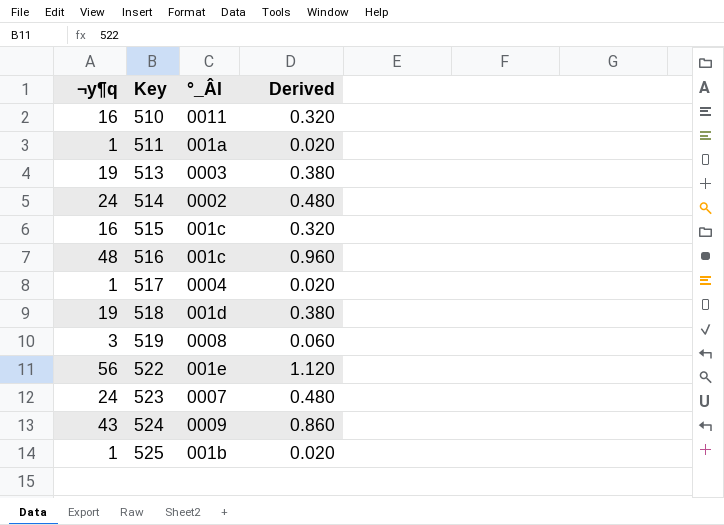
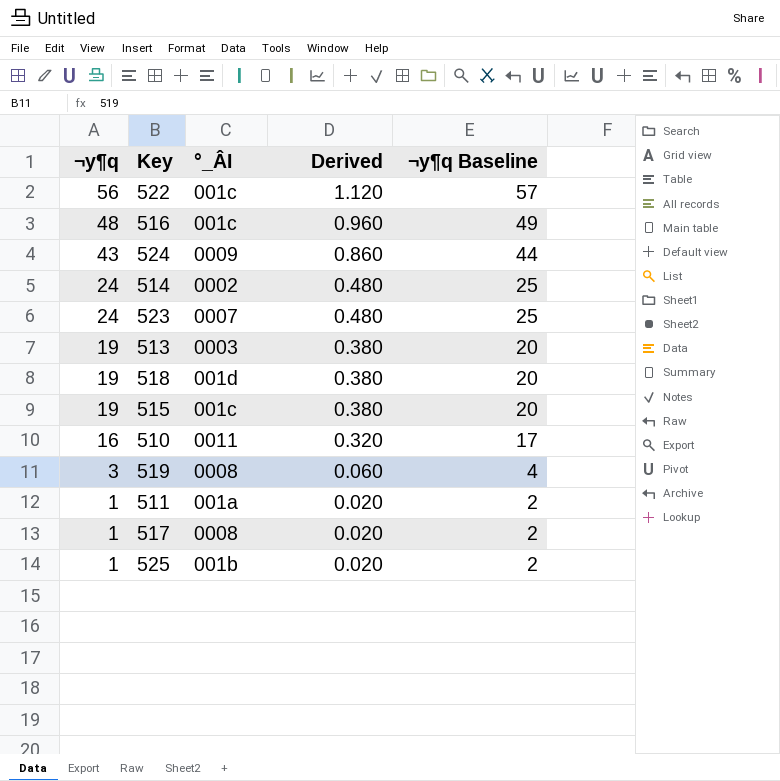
row order: Key ascending -> ¬y¶q descending
column ¬y¶q Baseline | formula: none -> [¬y¶q] + 1
522 | °_ÂI: 001e -> 001c
515 | ¬y¶q: 16 -> 19
515 | Derived: 0.320 -> 0.380
517 | °_ÂI: 0004 -> 0008

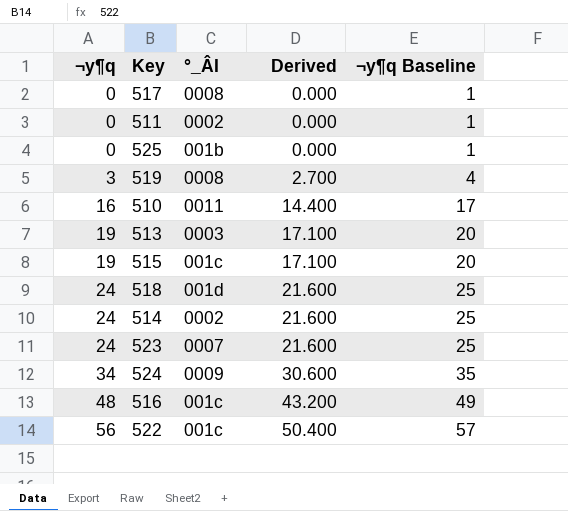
row order: ¬y¶q descending -> ¬y¶q ascending
column Derived | formula: [¬y¶q] * 0.02 -> [¬y¶q] * 0.9
517 | ¬y¶q: 1 -> 0
517 | ¬y¶q Baseline: 2 -> 1
511 | ¬y¶q: 1 -> 0
511 | °_ÂI: 001a -> 0002
511 | ¬y¶q Baseline: 2 -> 1
525 | ¬y¶q: 1 -> 0
525 | ¬y¶q Baseline: 2 -> 1
518 | ¬y¶q: 19 -> 24
518 | ¬y¶q Baseline: 20 -> 25
524 | ¬y¶q: 43 -> 34
524 | ¬y¶q Baseline: 44 -> 35

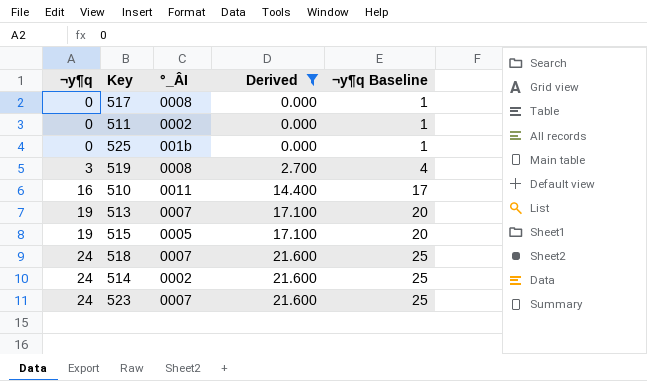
filter: none -> Derived <= 21.600
513 | °_ÂI: 0003 -> 0007
515 | °_ÂI: 001c -> 0005
518 | °_ÂI: 001d -> 0007

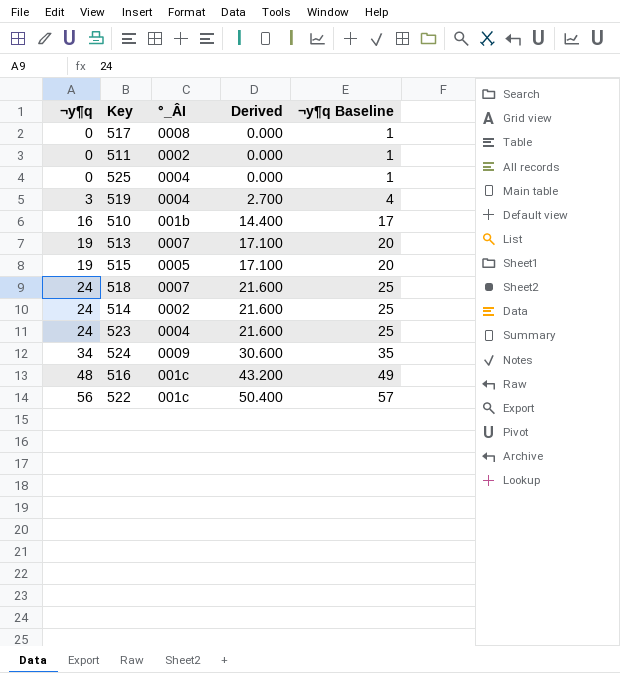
filter: Derived <= 21.600 -> none
525 | °_ÂI: 001b -> 0004
519 | °_ÂI: 0008 -> 0004
510 | °_ÂI: 0011 -> 001b
523 | °_ÂI: 0007 -> 0004

